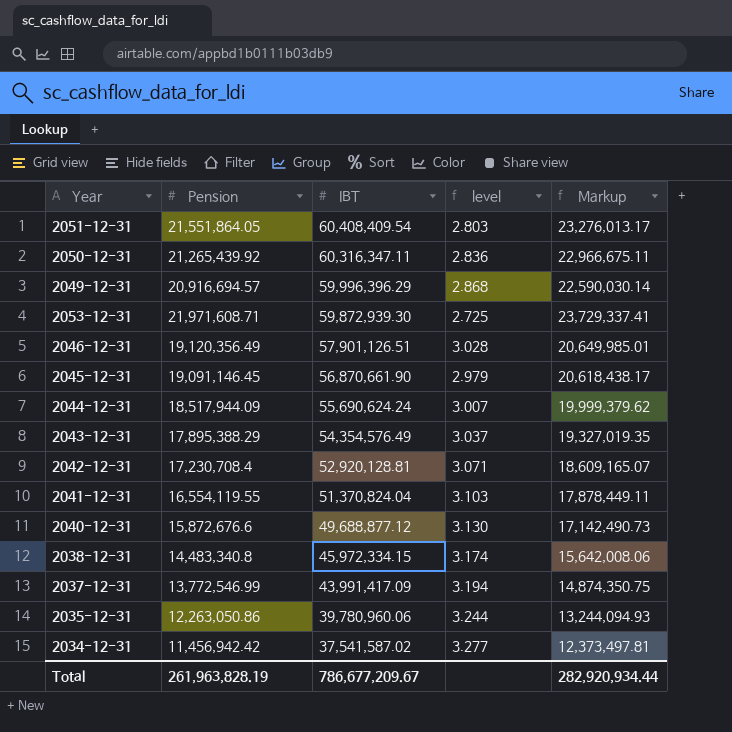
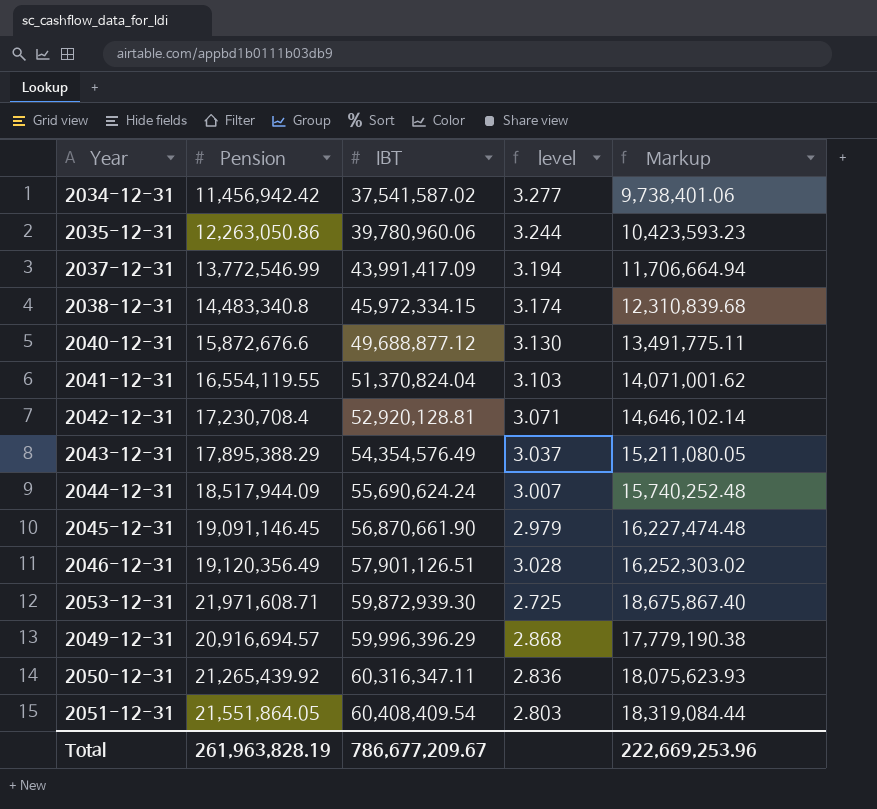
row order: IBT descending -> IBT ascending
column Markup | formula: [Pension] * 1.08 -> [Pension] * 0.85
Total | Markup: 282,920,934.44 -> 222,669,253.96

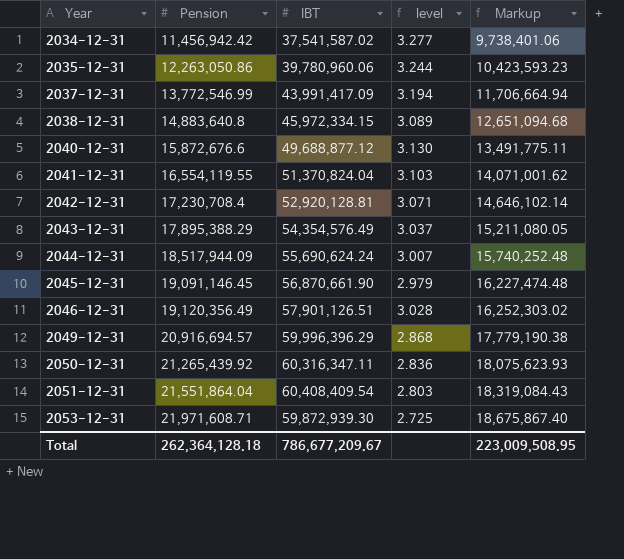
row order: IBT ascending -> Year ascending
2038-12-31 | Pension: 14,483,340.8 -> 14,883,640.8
2038-12-31 | level: 3.174 -> 3.089
2038-12-31 | Markup: 12,310,839.68 -> 12,651,094.68
2051-12-31 | Pension: 21,551,864.05 -> 21,551,864.04
2051-12-31 | Markup: 18,319,084.44 -> 18,319,084.43
Total | Pension: 261,963,828.19 -> 262,364,128.18
Total | Markup: 222,669,253.96 -> 223,009,508.95

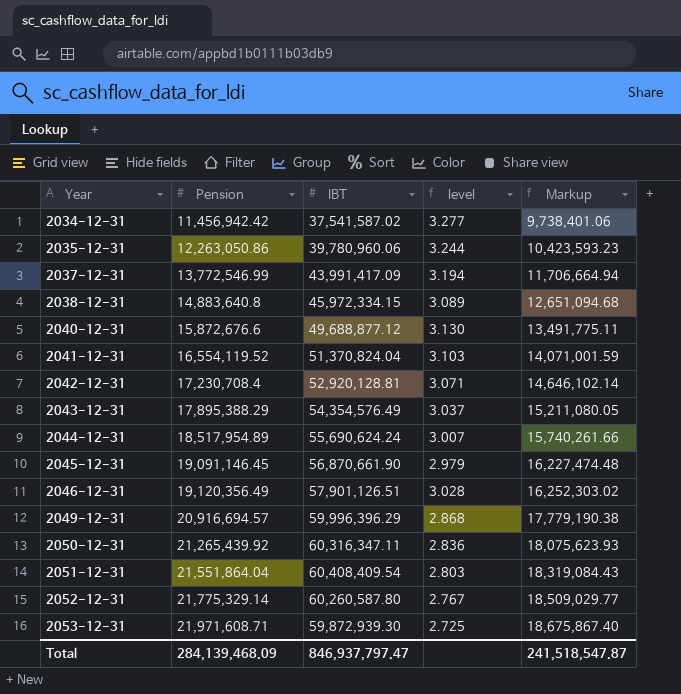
2041-12-31 | Pension: 16,554,119.55 -> 16,554,119.52
2041-12-31 | Markup: 14,071,001.62 -> 14,071,001.59
2044-12-31 | Pension: 18,517,944.09 -> 18,517,954.89
2044-12-31 | Markup: 15,740,252.48 -> 15,740,261.66
row 2052-12-31: none -> 21,775,329.14 | 60,260,587.80 | 2.767 | 18,509,029.77
Total | Pension: 262,364,128.18 -> 284,139,468.09
Total | IBT: 786,677,209.67 -> 846,937,797.47
Total | Markup: 223,009,508.95 -> 241,518,547.87

